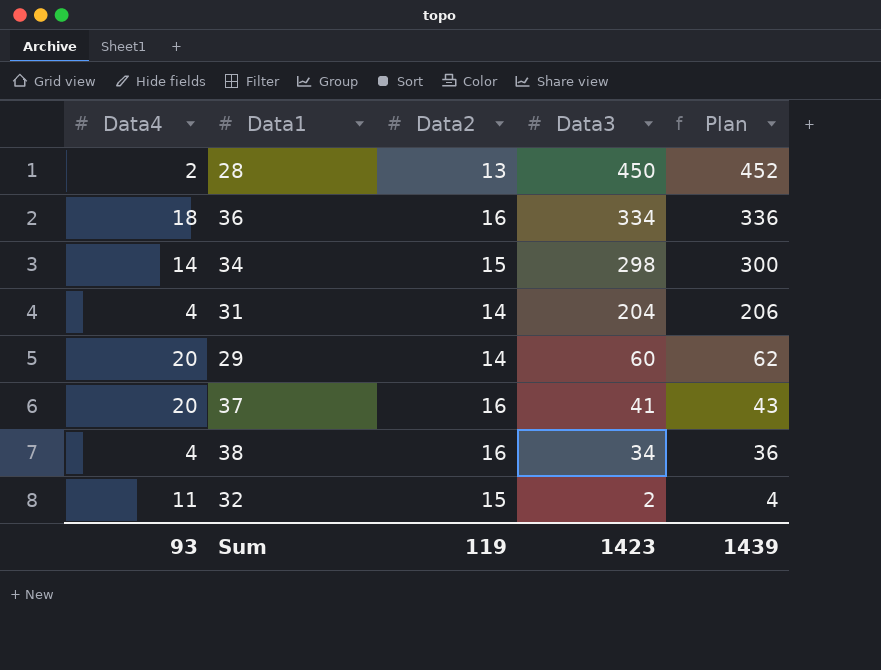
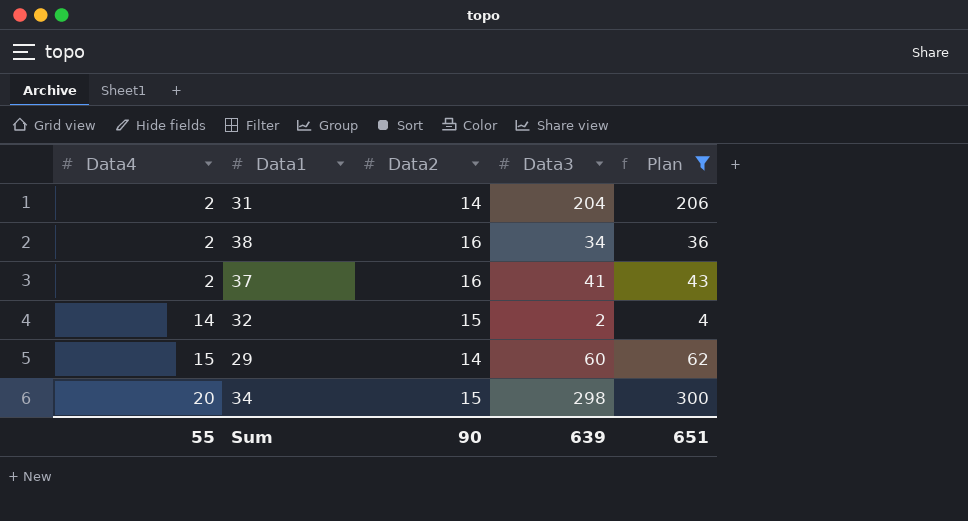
filter: none -> Plan <= 300
row order: Data3 descending -> Data4 ascending
31 | Data4: 4 -> 2
38 | Data4: 4 -> 2
37 | Data4: 20 -> 2
32 | Data4: 11 -> 14
29 | Data4: 20 -> 15
34 | Data4: 14 -> 20
Sum | Data4: 93 -> 55
Sum | Data2: 119 -> 90
Sum | Data3: 1423 -> 639
Sum | Plan: 1439 -> 651

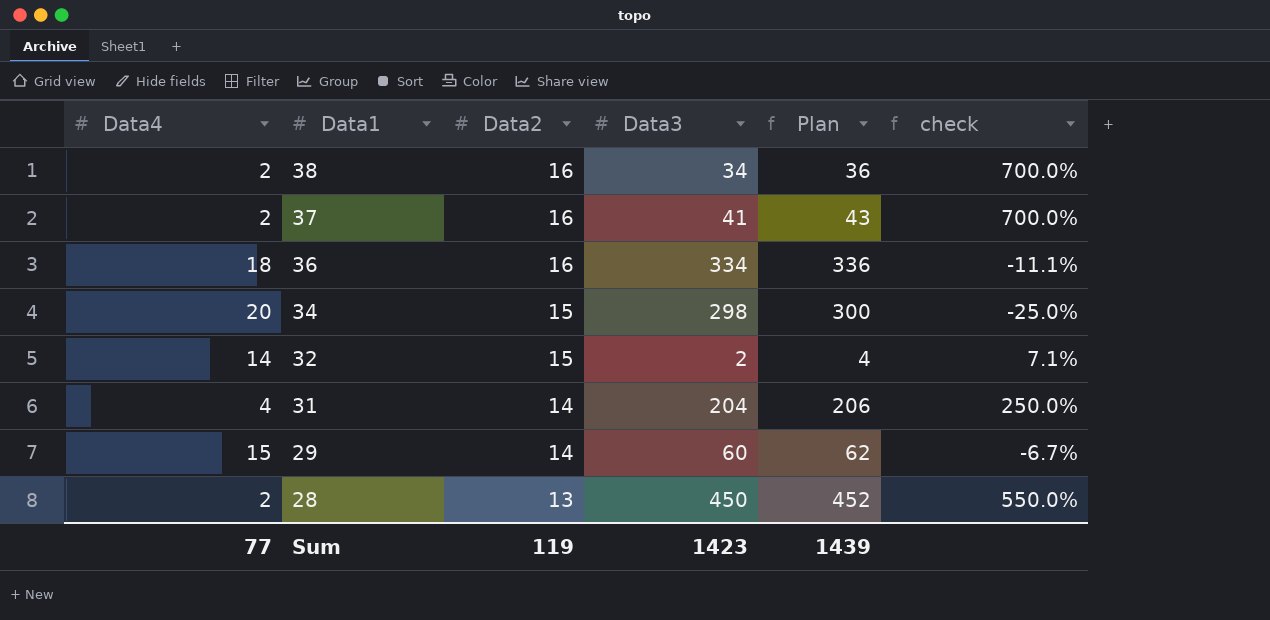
filter: Plan <= 300 -> none
row order: Data4 ascending -> Data1 descending
column check | formula: none -> ([Data2] - [Data4]) / [Data4]
31 | Data4: 2 -> 4
Sum | Data4: 55 -> 77
Sum | Data2: 90 -> 119
Sum | Data3: 639 -> 1423
Sum | Plan: 651 -> 1439

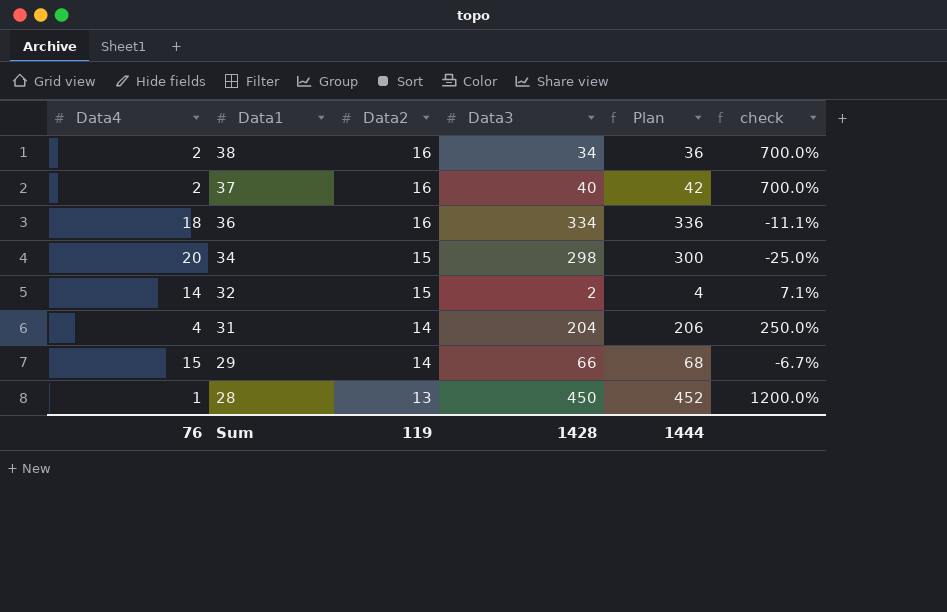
37 | Data3: 41 -> 40
37 | Plan: 43 -> 42
29 | Data3: 60 -> 66
29 | Plan: 62 -> 68
28 | Data4: 2 -> 1
28 | check: 550.0% -> 1200.0%
Sum | Data4: 77 -> 76
Sum | Data3: 1423 -> 1428
Sum | Plan: 1439 -> 1444

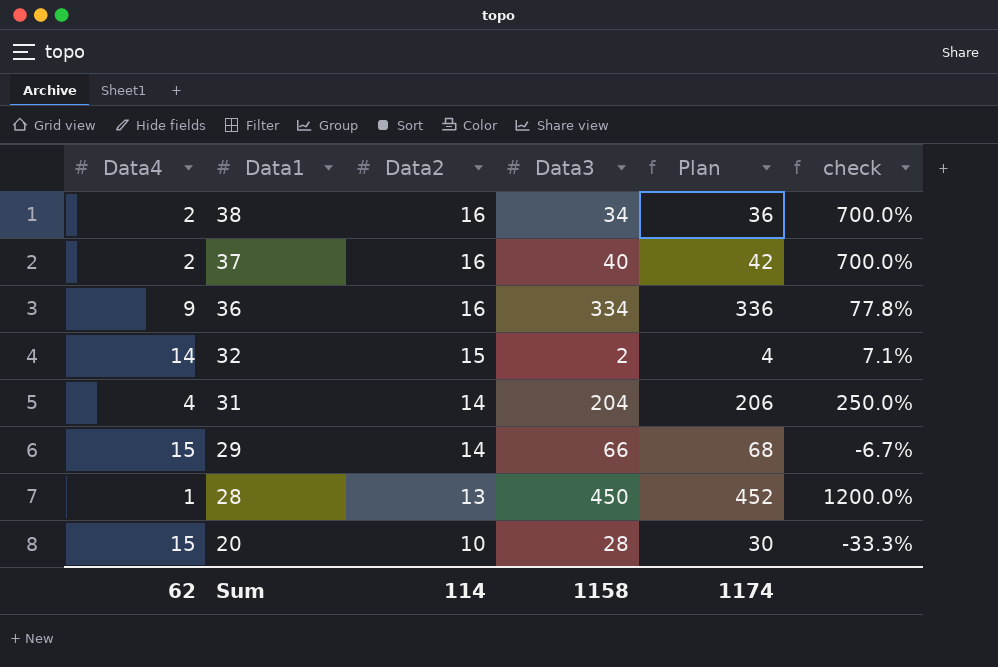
row 34: 20 | 15 | 298 | 300 | -25.0% -> none
36 | Data4: 18 -> 9
36 | check: -11.1% -> 77.8%
row 20: none -> 15 | 10 | 28 | 30 | -33.3%
Sum | Data4: 76 -> 62
Sum | Data2: 119 -> 114
Sum | Data3: 1428 -> 1158
Sum | Plan: 1444 -> 1174

